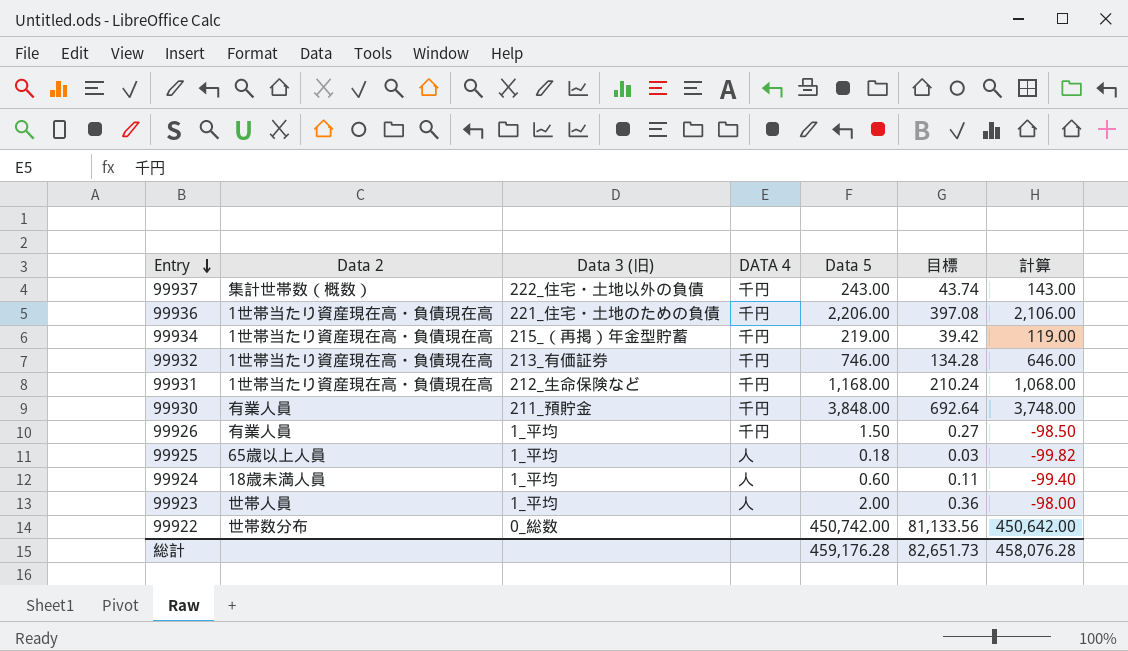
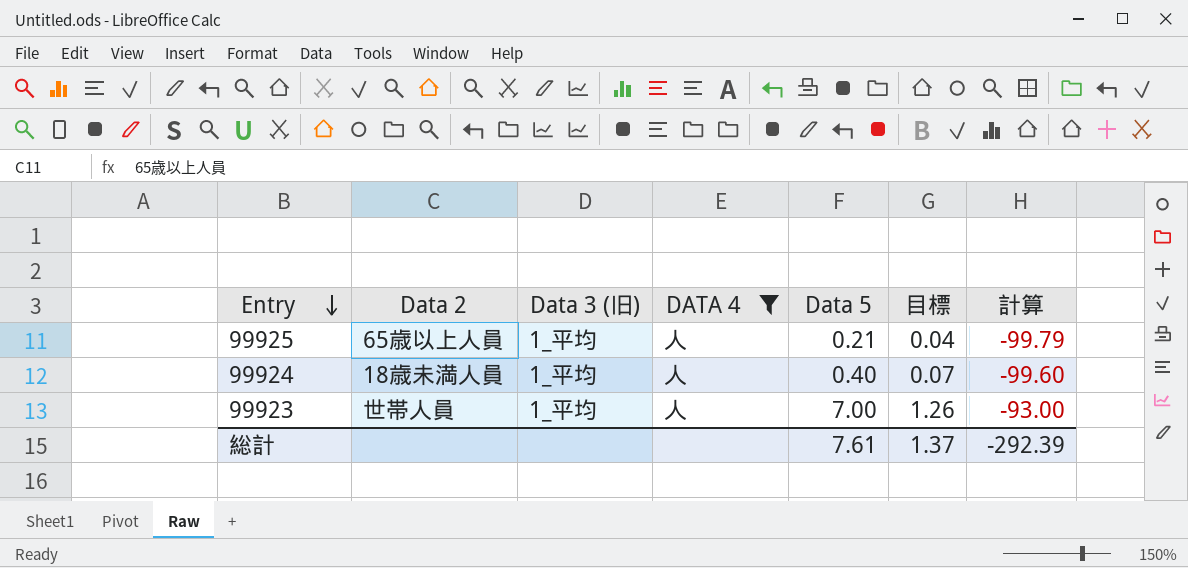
filter: none -> DATA 4 = 人
99925 | Data 5: 0.18 -> 0.21
99925 | 目標: 0.03 -> 0.04
99925 | 計算: -99.82 -> -99.79
99924 | Data 5: 0.60 -> 0.40
99924 | 目標: 0.11 -> 0.07
99924 | 計算: -99.40 -> -99.60
99923 | Data 5: 2.00 -> 7.00
99923 | 目標: 0.36 -> 1.26
99923 | 計算: -98.00 -> -93.00
総計 | Data 5: 459,176.28 -> 7.61
総計 | 目標: 82,651.73 -> 1.37
総計 | 計算: 458,076.28 -> -292.39

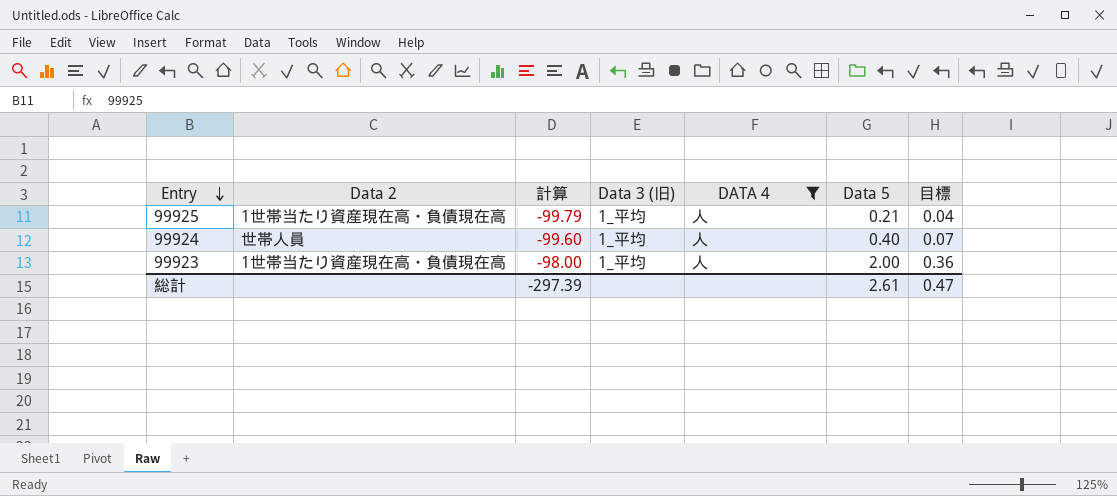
column 計算 | position: 7 -> 3
99925 | Data 2: 65歳以上人員 -> 1世帯当たり資産現在高・負債現在高
99924 | Data 2: 18歳未満人員 -> 世帯人員
99923 | Data 2: 世帯人員 -> 1世帯当たり資産現在高・負債現在高
99923 | 計算: -93.00 -> -98.00
99923 | Data 5: 7.00 -> 2.00
99923 | 目標: 1.26 -> 0.36
総計 | 計算: -292.39 -> -297.39
総計 | Data 5: 7.61 -> 2.61
総計 | 目標: 1.37 -> 0.47

